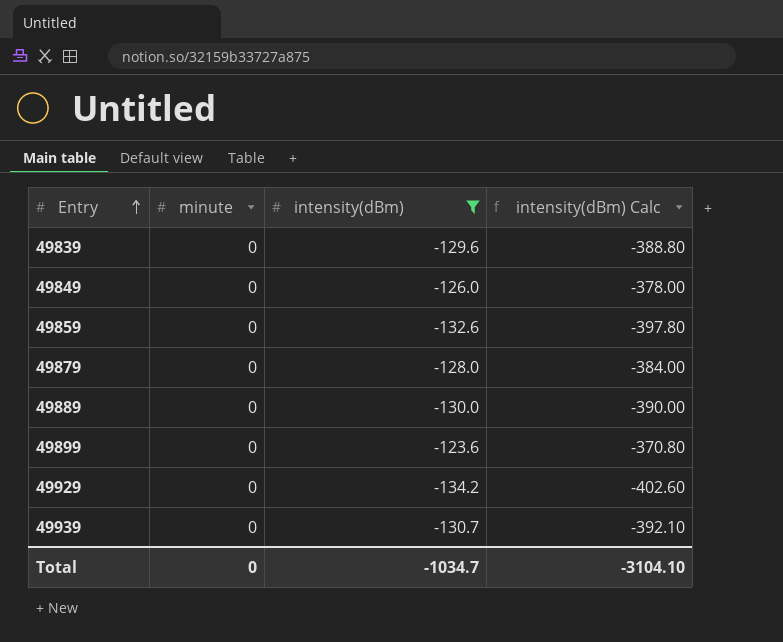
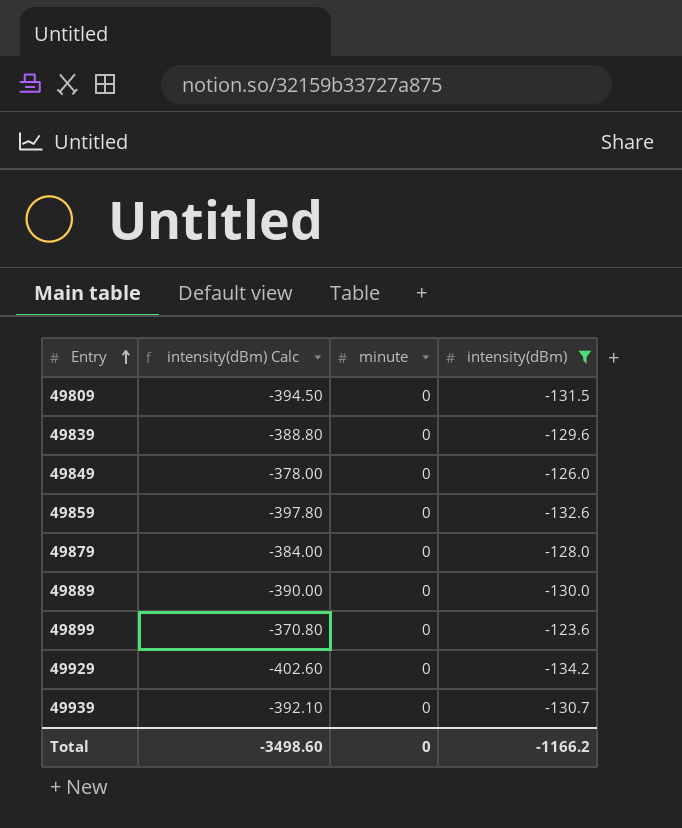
column intensity(dBm) Calc | position: 4 -> 2
row 49809: none -> -394.50 | 0 | -131.5
Total | intensity(dBm) Calc: -3104.10 -> -3498.60
Total | intensity(dBm): -1034.7 -> -1166.2

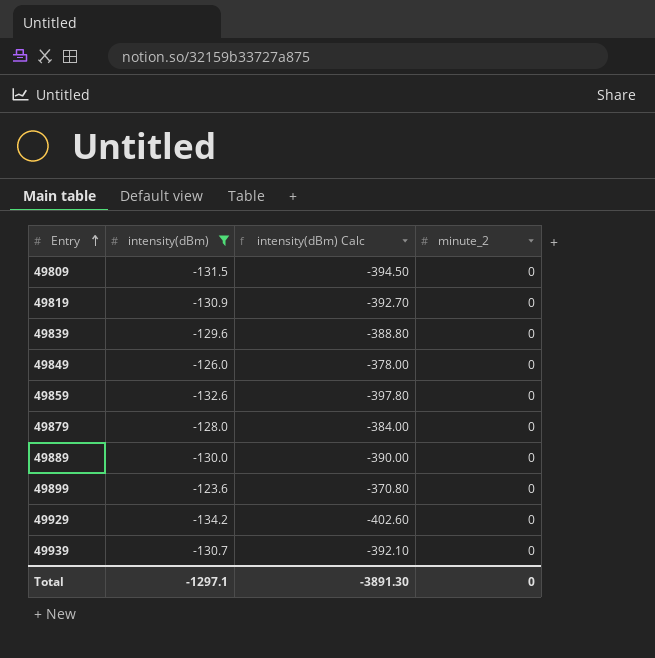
column intensity(dBm) | position: 4 -> 2
column name: minute -> minute_2
row 49819: none -> -130.9 | -392.70 | 0
Total | intensity(dBm): -1166.2 -> -1297.1
Total | intensity(dBm) Calc: -3498.60 -> -3891.30

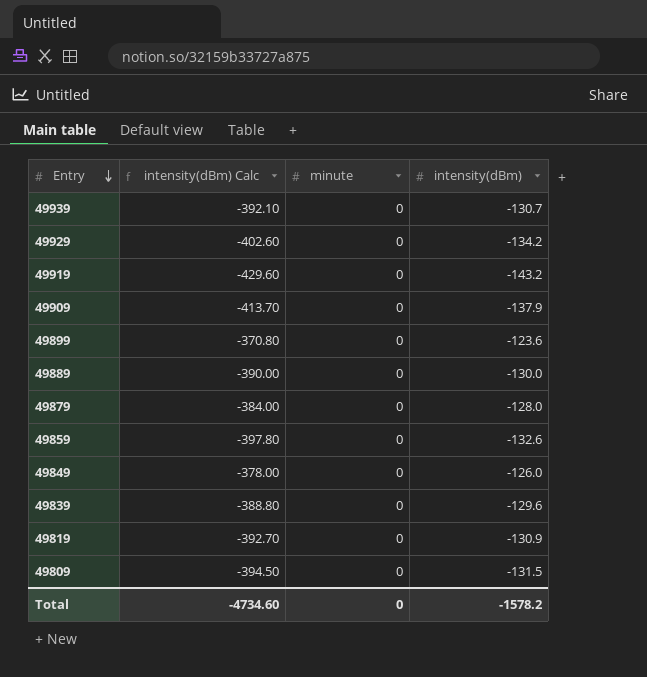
filter: intensity(dBm) >= -134.2 -> none
row order: Entry ascending -> Entry descending
column name: minute_2 -> minute
column intensity(dBm) | position: 2 -> 4
Total | intensity(dBm) Calc: -3891.30 -> -4734.60
Total | intensity(dBm): -1297.1 -> -1578.2

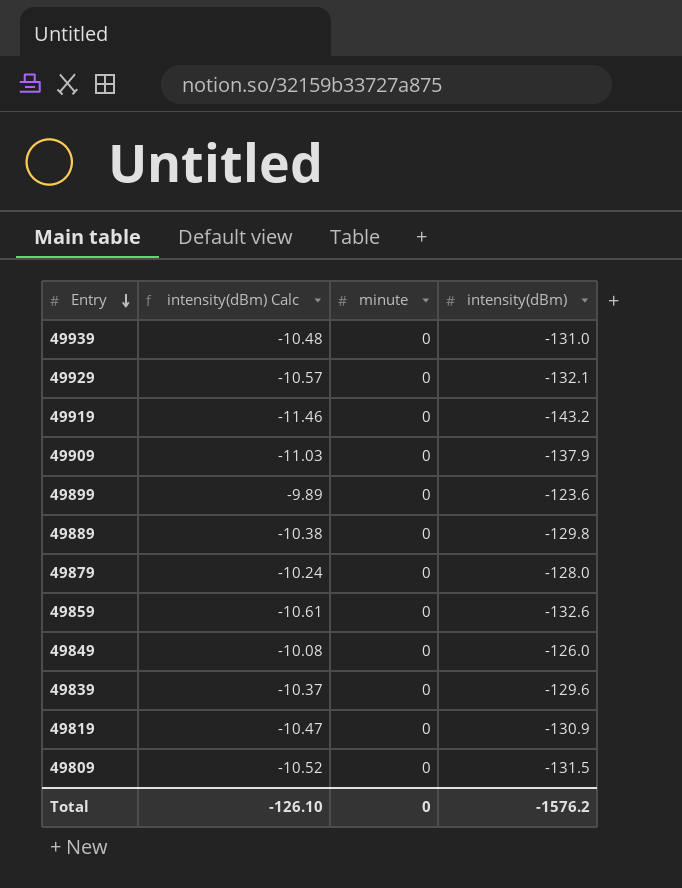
column intensity(dBm) Calc | formula: [intensity(dBm)] * 3 -> [intensity(dBm)] * 0.08
49939 | intensity(dBm): -130.7 -> -131.0
49929 | intensity(dBm): -134.2 -> -132.1
49889 | intensity(dBm): -130.0 -> -129.8
Total | intensity(dBm) Calc: -4734.60 -> -126.10
Total | intensity(dBm): -1578.2 -> -1576.2

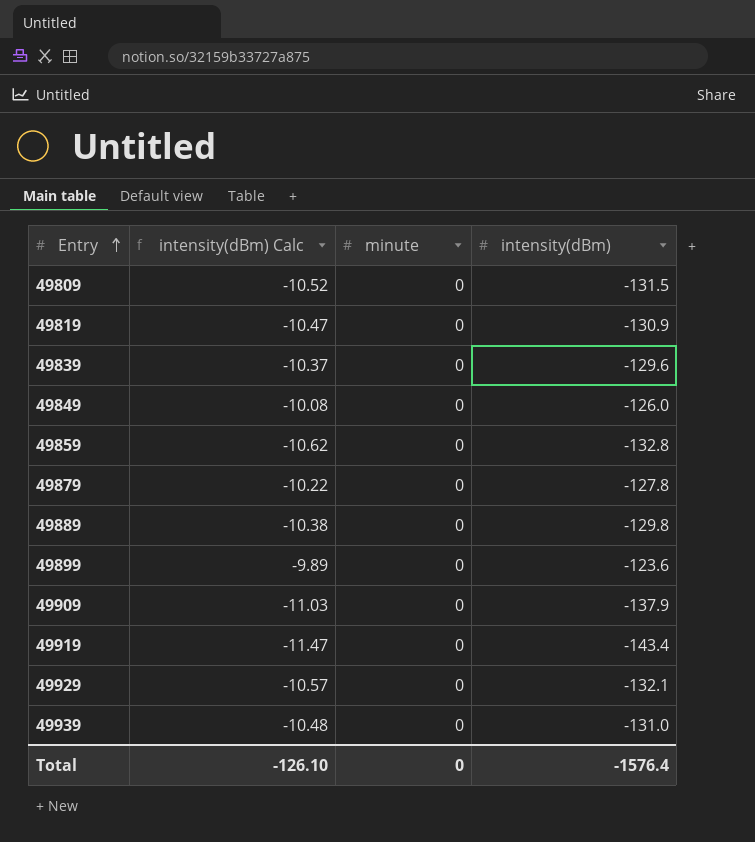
row order: Entry descending -> Entry ascending
49859 | intensity(dBm) Calc: -10.61 -> -10.62
49859 | intensity(dBm): -132.6 -> -132.8
49879 | intensity(dBm) Calc: -10.24 -> -10.22
49879 | intensity(dBm): -128.0 -> -127.8
49919 | intensity(dBm) Calc: -11.46 -> -11.47
49919 | intensity(dBm): -143.2 -> -143.4
Total | intensity(dBm): -1576.2 -> -1576.4

